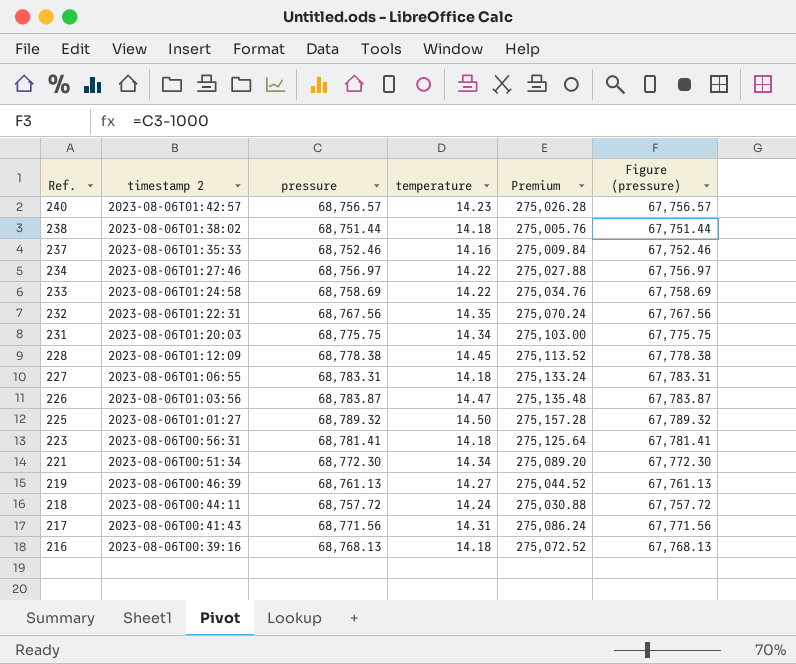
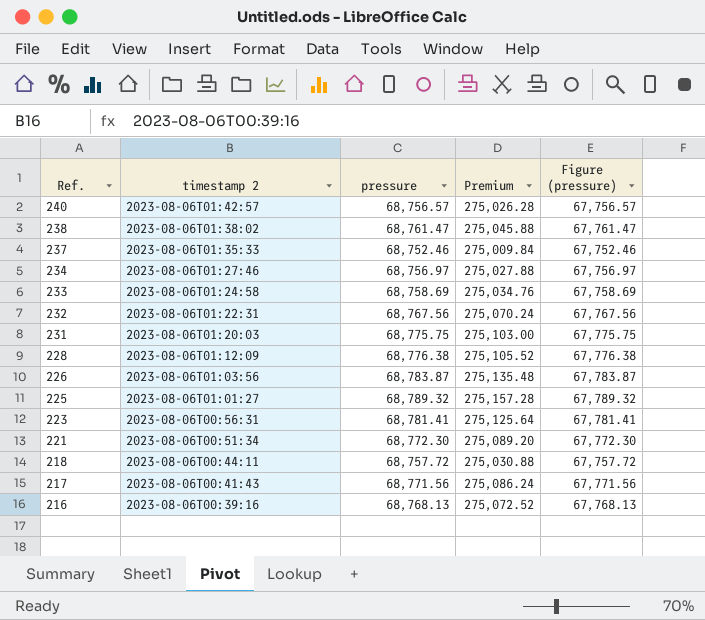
column temperature | position: 4 -> none
row 227: 2023-08-06T01:06:55 | 68,783.31 | 14.18 | 275,133.24 | 67,783.31 -> none
row 219: 2023-08-06T00:46:39 | 68,761.13 | 14.27 | 275,044.52 | 67,761.13 -> none
238 | pressure: 68,751.44 -> 68,761.47
238 | Premium: 275,005.76 -> 275,045.88
238 | Figure (pressure): 67,751.44 -> 67,761.47
228 | pressure: 68,778.38 -> 68,776.38
228 | Premium: 275,113.52 -> 275,105.52
228 | Figure (pressure): 67,778.38 -> 67,776.38

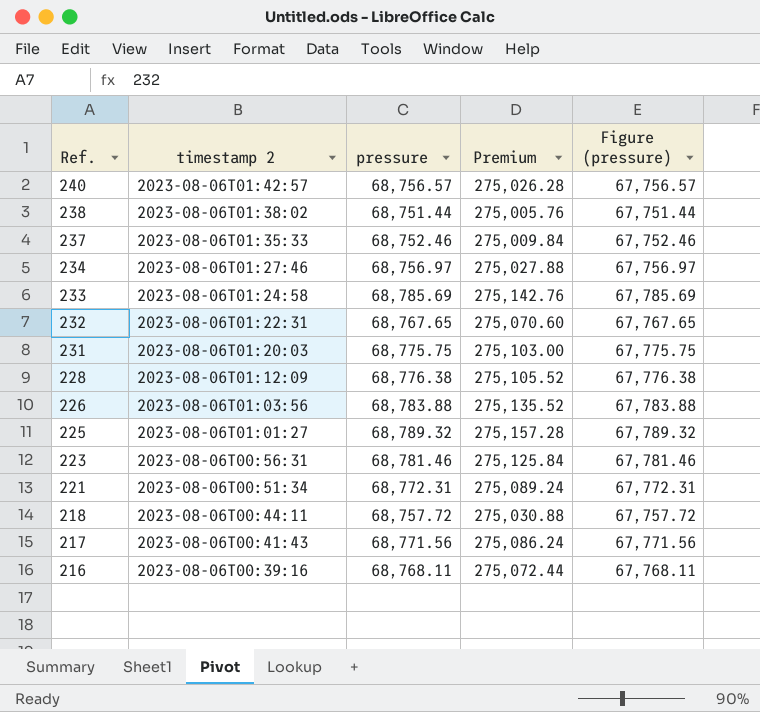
238 | pressure: 68,761.47 -> 68,751.44
238 | Premium: 275,045.88 -> 275,005.76
238 | Figure (pressure): 67,761.47 -> 67,751.44
233 | pressure: 68,758.69 -> 68,785.69
233 | Premium: 275,034.76 -> 275,142.76
233 | Figure (pressure): 67,758.69 -> 67,785.69
232 | pressure: 68,767.56 -> 68,767.65
232 | Premium: 275,070.24 -> 275,070.60
232 | Figure (pressure): 67,767.56 -> 67,767.65
226 | pressure: 68,783.87 -> 68,783.88
226 | Premium: 275,135.48 -> 275,135.52
226 | Figure (pressure): 67,783.87 -> 67,783.88
223 | pressure: 68,781.41 -> 68,781.46
223 | Premium: 275,125.64 -> 275,125.84
223 | Figure (pressure): 67,781.41 -> 67,781.46
221 | pressure: 68,772.30 -> 68,772.31
221 | Premium: 275,089.20 -> 275,089.24
221 | Figure (pressure): 67,772.30 -> 67,772.31
216 | pressure: 68,768.13 -> 68,768.11
216 | Premium: 275,072.52 -> 275,072.44
216 | Figure (pressure): 67,768.13 -> 67,768.11

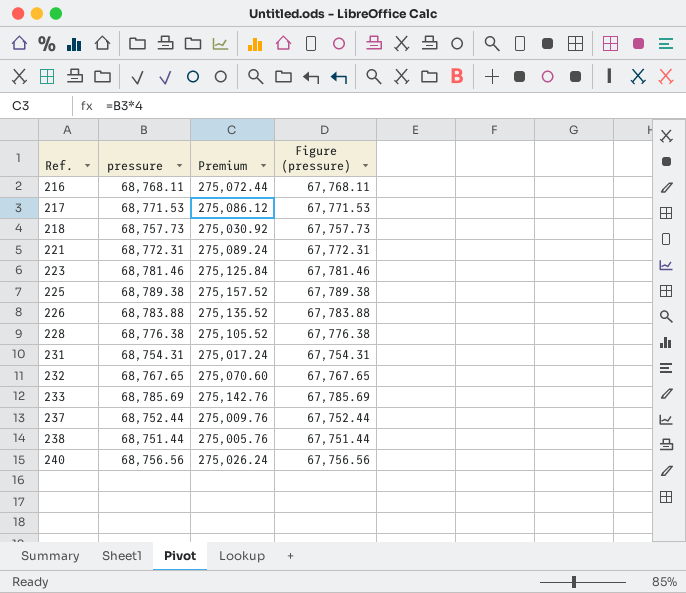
row order: Ref. descending -> Ref. ascending
column timestamp 2 | position: 2 -> none
row 234: 2023-08-06T01:27:46 | 68,756.97 | 275,027.88 | 67,756.97 -> none
217 | pressure: 68,771.56 -> 68,771.53
217 | Premium: 275,086.24 -> 275,086.12
217 | Figure (pressure): 67,771.56 -> 67,771.53
218 | pressure: 68,757.72 -> 68,757.73
218 | Premium: 275,030.88 -> 275,030.92
218 | Figure (pressure): 67,757.72 -> 67,757.73
225 | pressure: 68,789.32 -> 68,789.38
225 | Premium: 275,157.28 -> 275,157.52
225 | Figure (pressure): 67,789.32 -> 67,789.38
231 | pressure: 68,775.75 -> 68,754.31
231 | Premium: 275,103.00 -> 275,017.24
231 | Figure (pressure): 67,775.75 -> 67,754.31
237 | pressure: 68,752.46 -> 68,752.44
237 | Premium: 275,009.84 -> 275,009.76
237 | Figure (pressure): 67,752.46 -> 67,752.44
240 | pressure: 68,756.57 -> 68,756.56
240 | Premium: 275,026.28 -> 275,026.24
240 | Figure (pressure): 67,756.57 -> 67,756.56

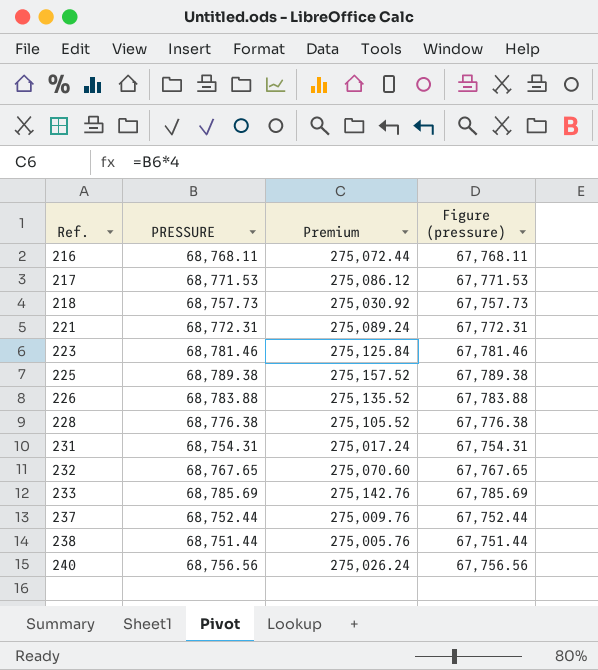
column name: pressure -> PRESSURE

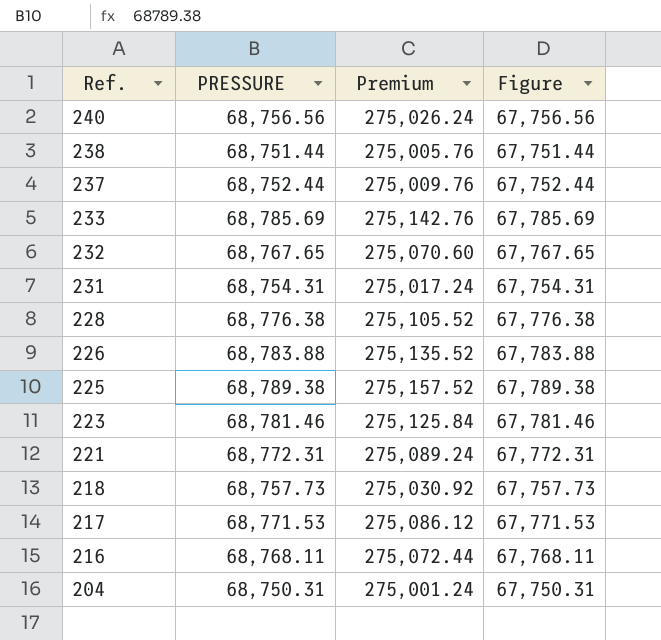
row order: Ref. ascending -> Ref. descending
column name: Figure (pressure) -> Figure
row 204: none -> 68,750.31 | 275,001.24 | 67,750.31

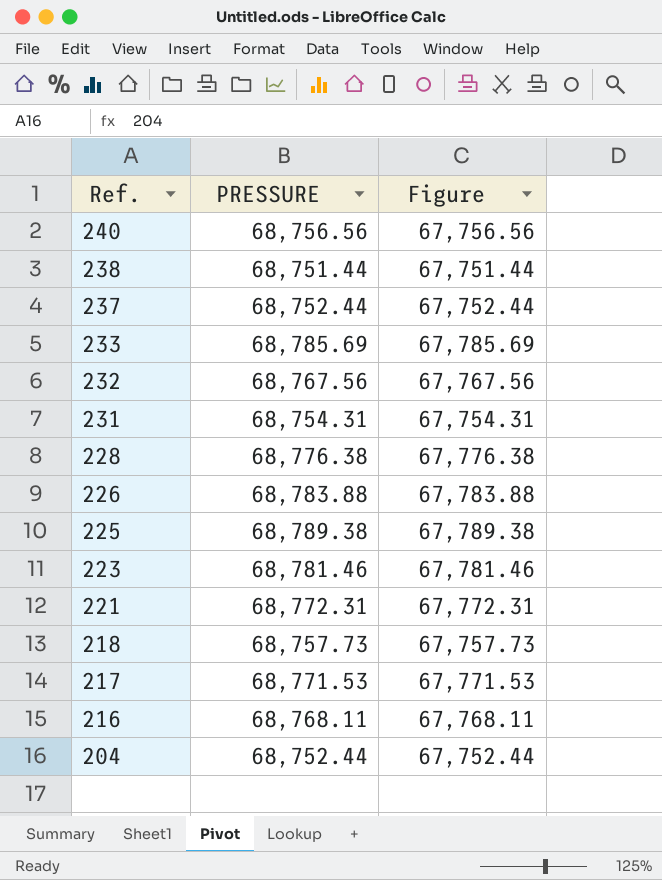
column Premium | formula: [PRESSURE] * 4 -> none
232 | PRESSURE: 68,767.65 -> 68,767.56
232 | Figure: 67,767.65 -> 67,767.56
204 | PRESSURE: 68,750.31 -> 68,752.44
204 | Figure: 67,750.31 -> 67,752.44

